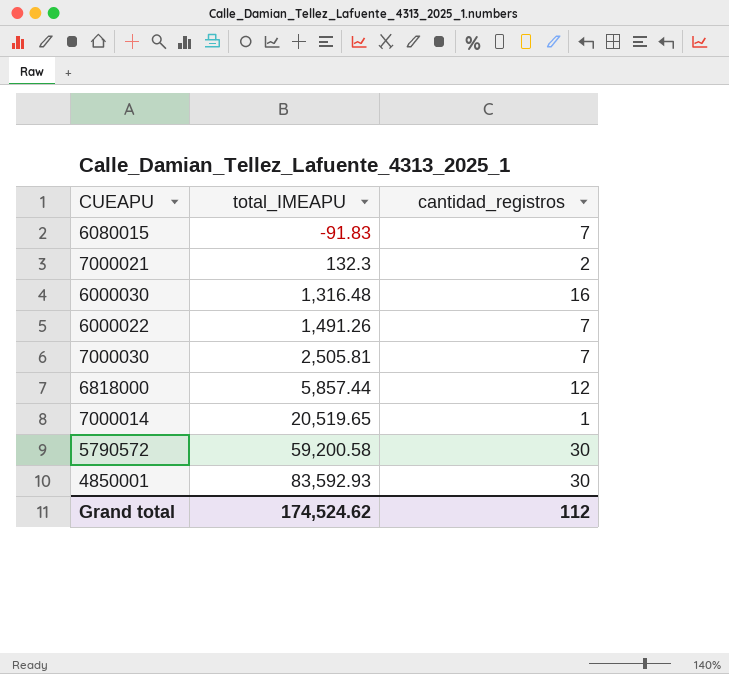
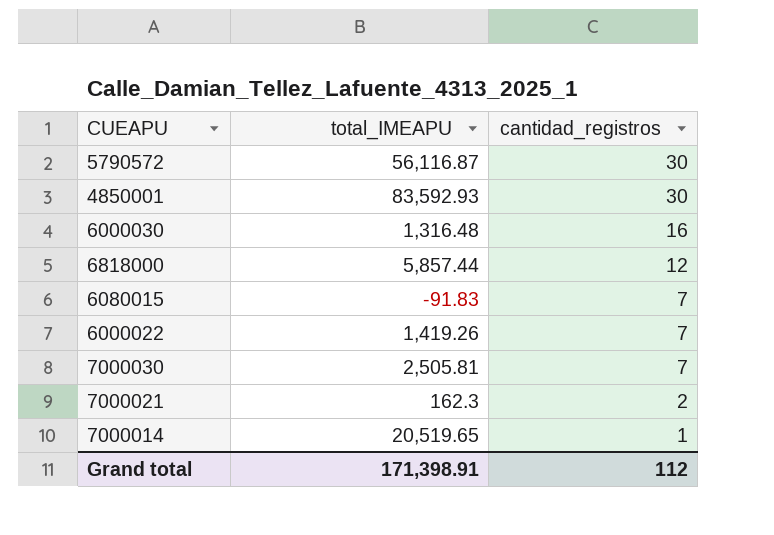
row order: total_IMEAPU ascending -> cantidad_registros descending
5790572 | total_IMEAPU: 59,200.58 -> 56,116.87
6000022 | total_IMEAPU: 1,491.26 -> 1,419.26
7000021 | total_IMEAPU: 132.3 -> 162.3
Grand total | total_IMEAPU: 174,524.62 -> 171,398.91

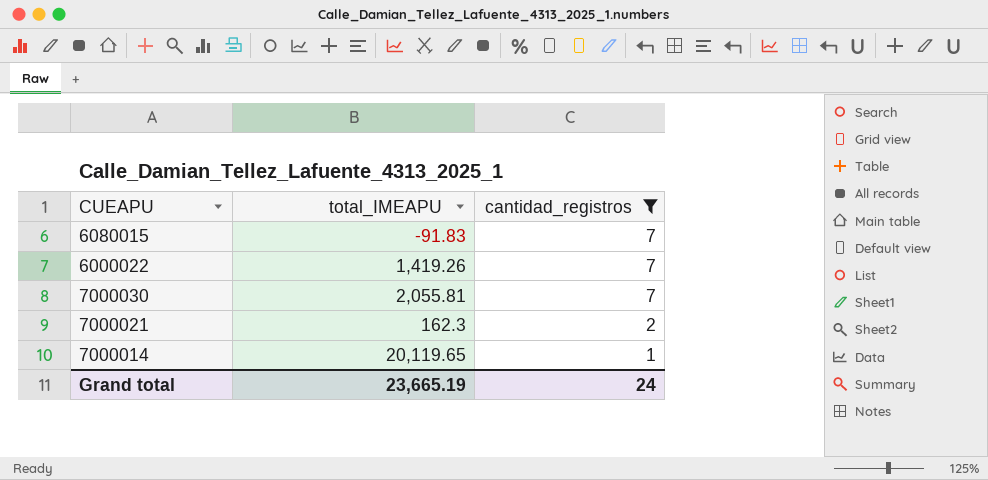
filter: none -> cantidad_registros <= 7
7000030 | total_IMEAPU: 2,505.81 -> 2,055.81
7000014 | total_IMEAPU: 20,519.65 -> 20,119.65
Grand total | total_IMEAPU: 171,398.91 -> 23,665.19
Grand total | cantidad_registros: 112 -> 24

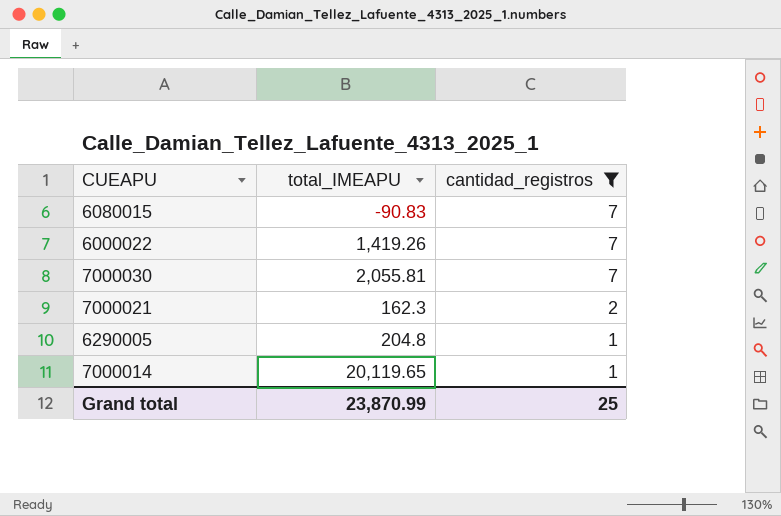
6080015 | total_IMEAPU: -91.83 -> -90.83
row 6290005: none -> 204.8 | 1
Grand total | total_IMEAPU: 23,665.19 -> 23,870.99
Grand total | cantidad_registros: 24 -> 25

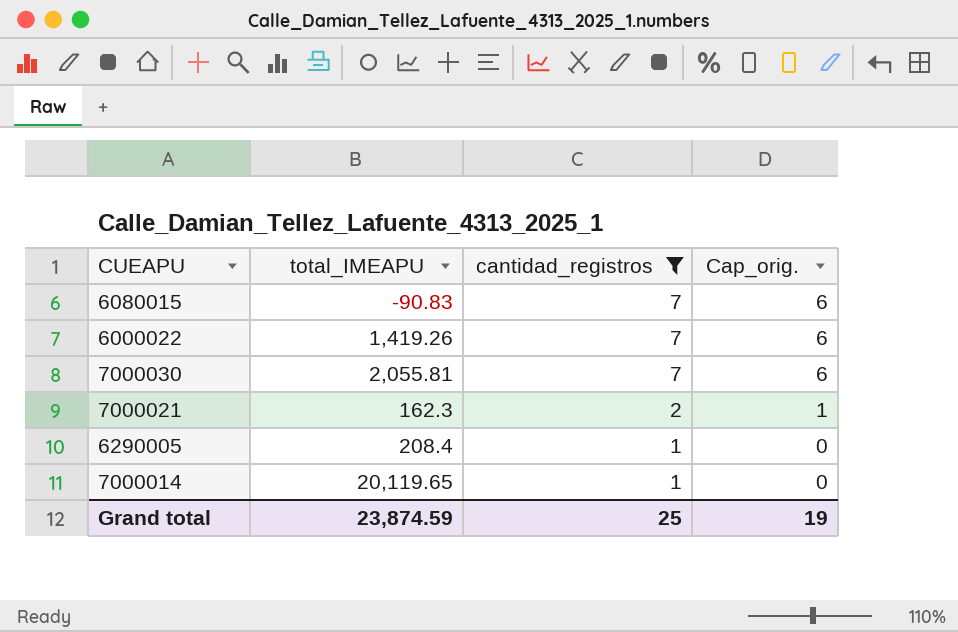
column Cap_orig. | formula: none -> [cantidad_registros] - 1
6290005 | total_IMEAPU: 204.8 -> 208.4
Grand total | total_IMEAPU: 23,870.99 -> 23,874.59

